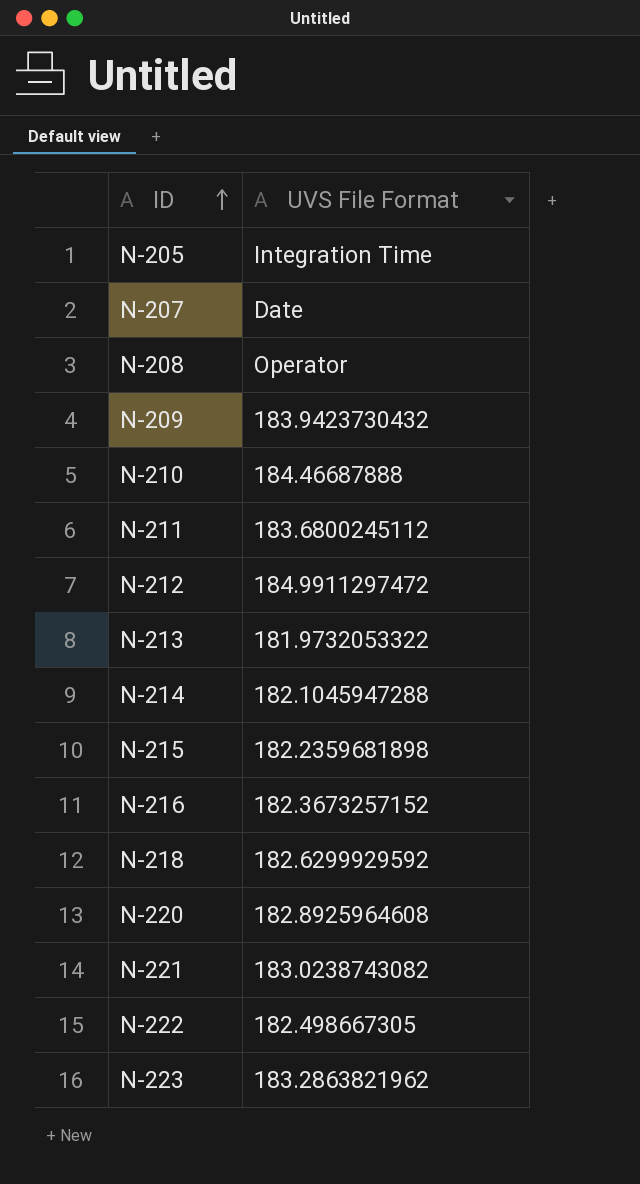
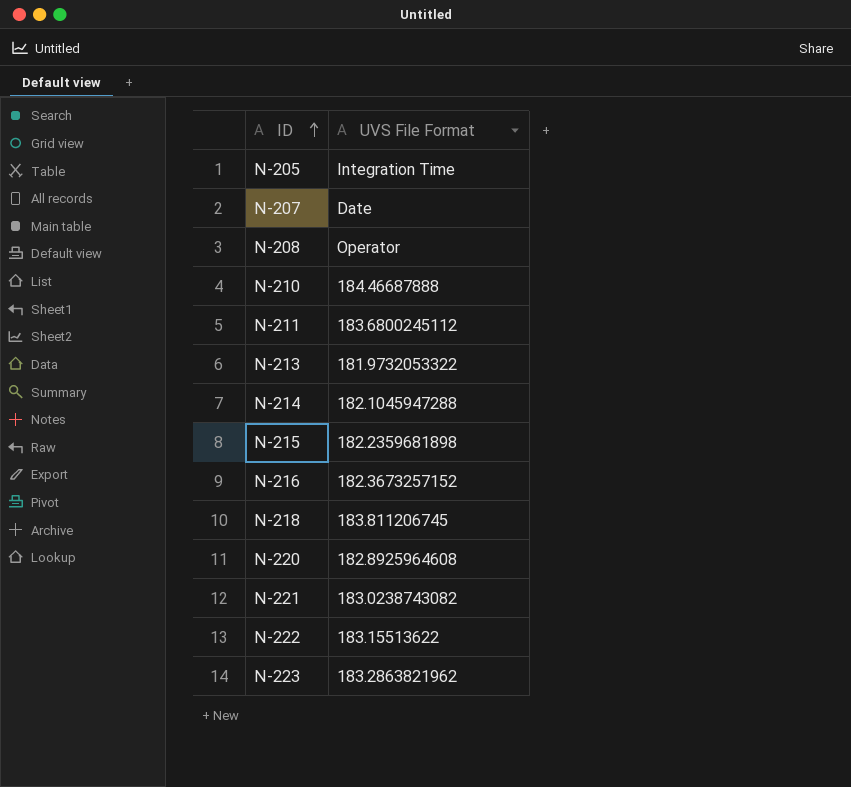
row N-209: 183.9423730432 -> none
row N-212: 184.9911297472 -> none
N-218 | UVS File Format: 182.6299929592 -> 183.811206745
N-222 | UVS File Format: 182.498667305 -> 183.15513622

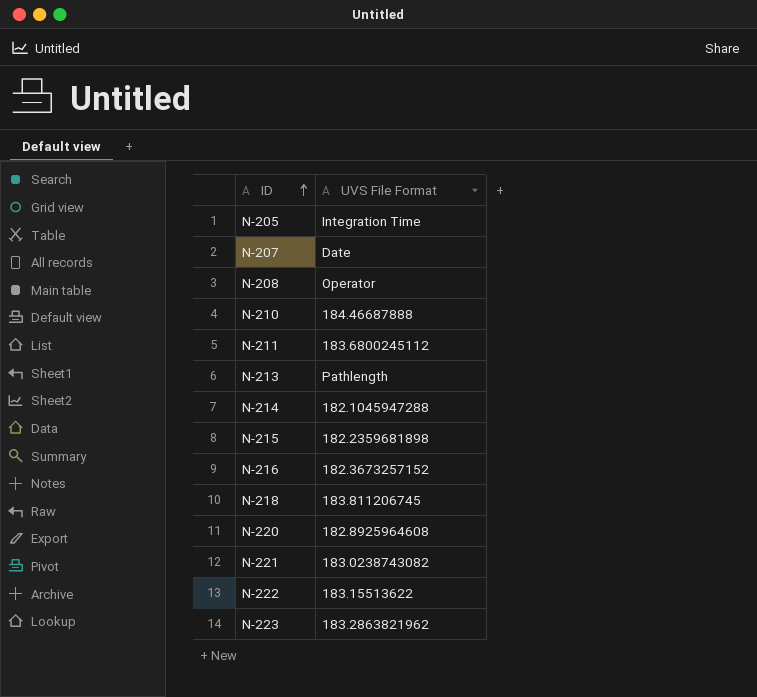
N-213 | UVS File Format: 181.9732053322 -> Pathlength

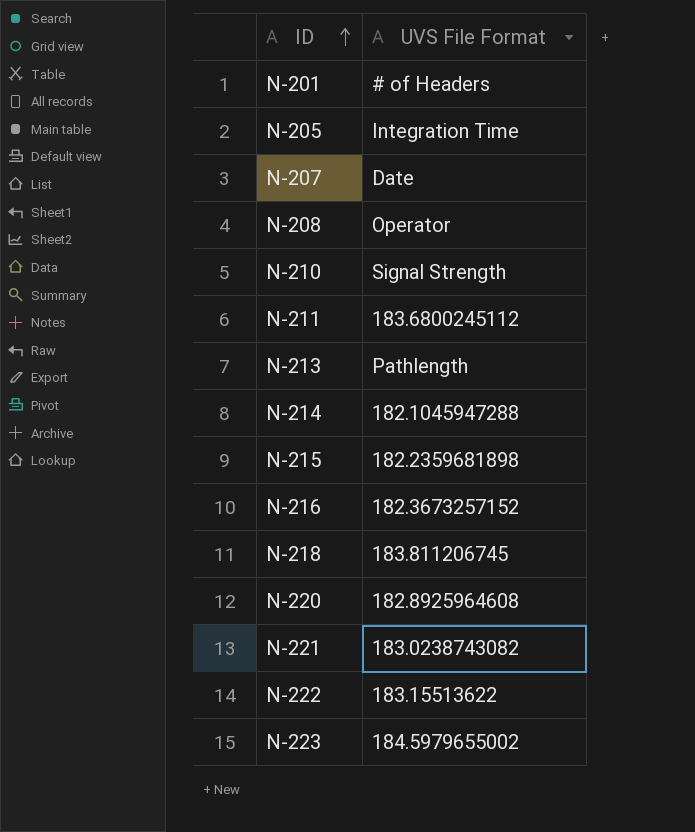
row N-201: none -> # of Headers
N-210 | UVS File Format: 184.46687888 -> Signal Strength
N-223 | UVS File Format: 183.2863821962 -> 184.5979655002

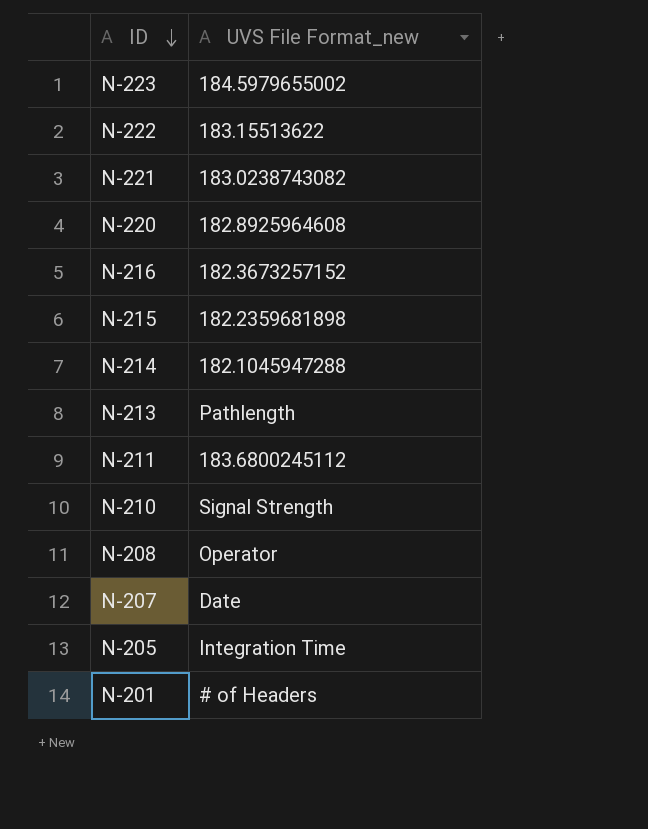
row order: ID ascending -> ID descending
column name: UVS File Format -> UVS File Format_new
row N-218: 183.811206745 -> none

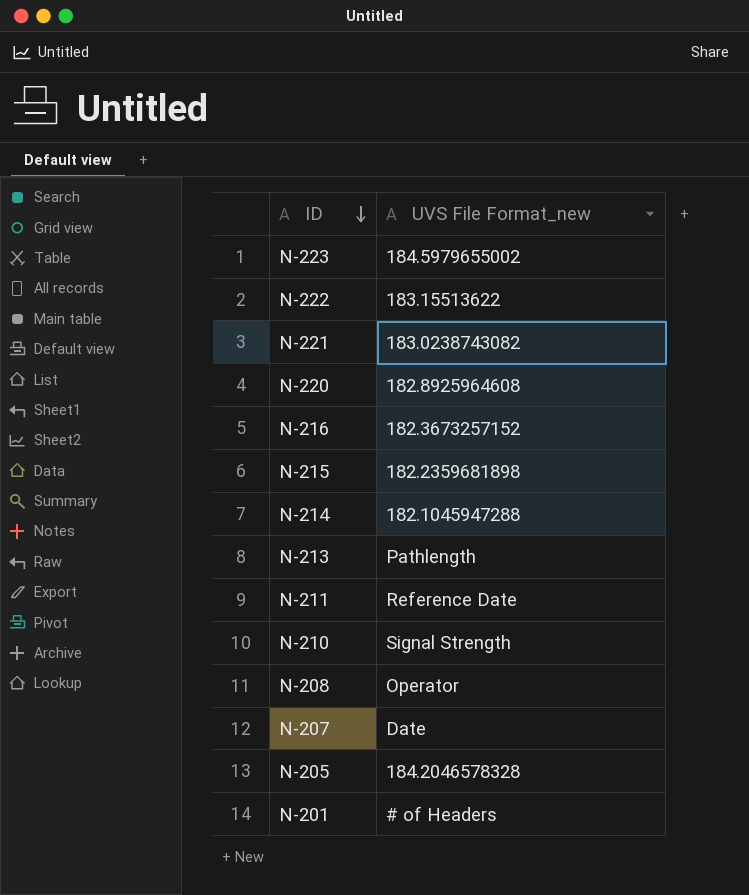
N-211 | UVS File Format_new: 183.6800245112 -> Reference Date
N-205 | UVS File Format_new: Integration Time -> 184.2046578328

